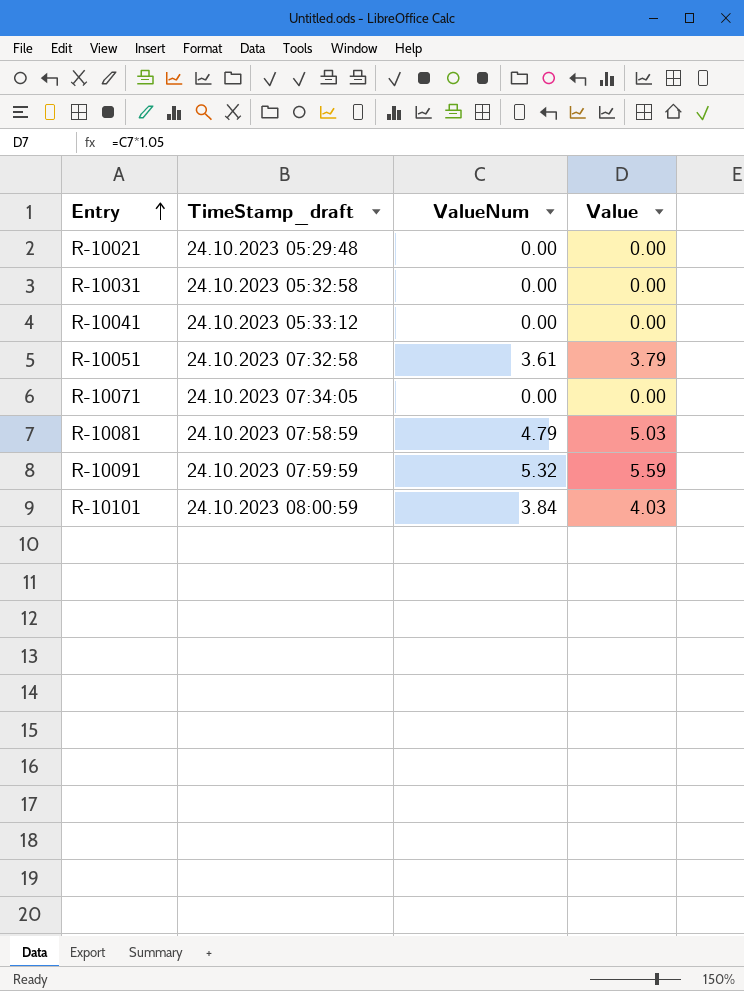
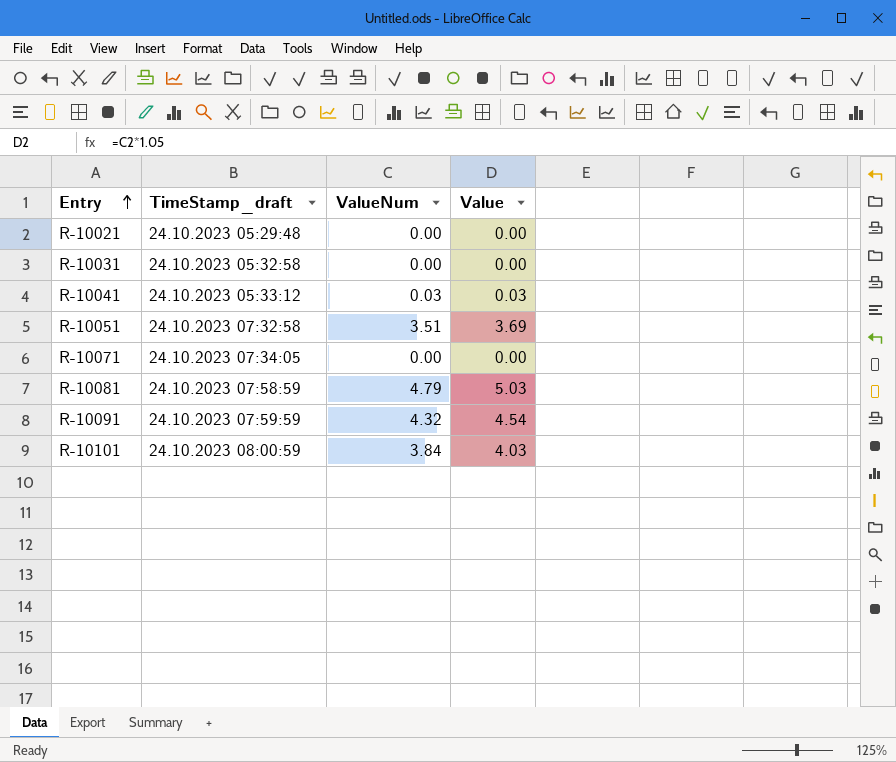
R-10041 | ValueNum: 0.00 -> 0.03
R-10041 | Value: 0.00 -> 0.03
R-10051 | ValueNum: 3.61 -> 3.51
R-10051 | Value: 3.79 -> 3.69
R-10091 | ValueNum: 5.32 -> 4.32
R-10091 | Value: 5.59 -> 4.54

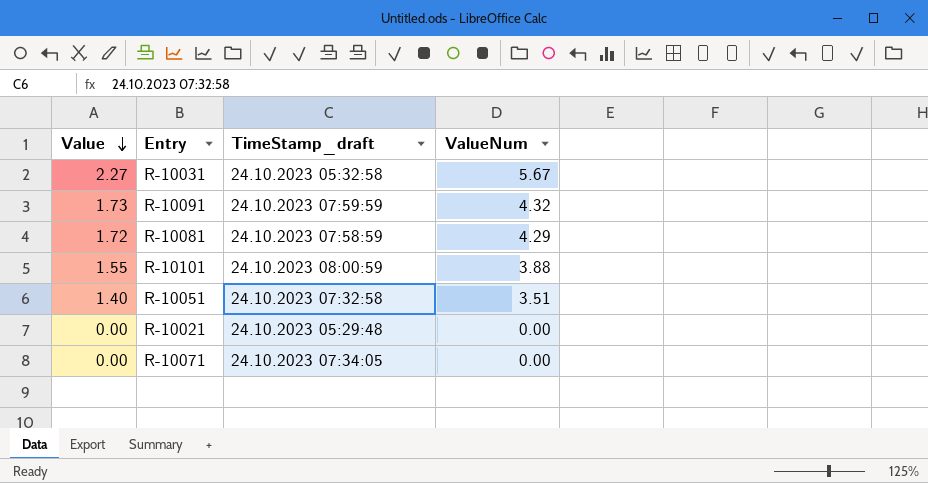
row order: Entry ascending -> Value descending
column Value | formula: [ValueNum] * 1.05 -> [ValueNum] * 0.4
column Value | position: 4 -> 1
row R-10041: 24.10.2023 05:33:12 | 0.03 | 0.03 -> none
R-10031 | ValueNum: 0.00 -> 5.67
R-10081 | ValueNum: 4.79 -> 4.29
R-10101 | ValueNum: 3.84 -> 3.88

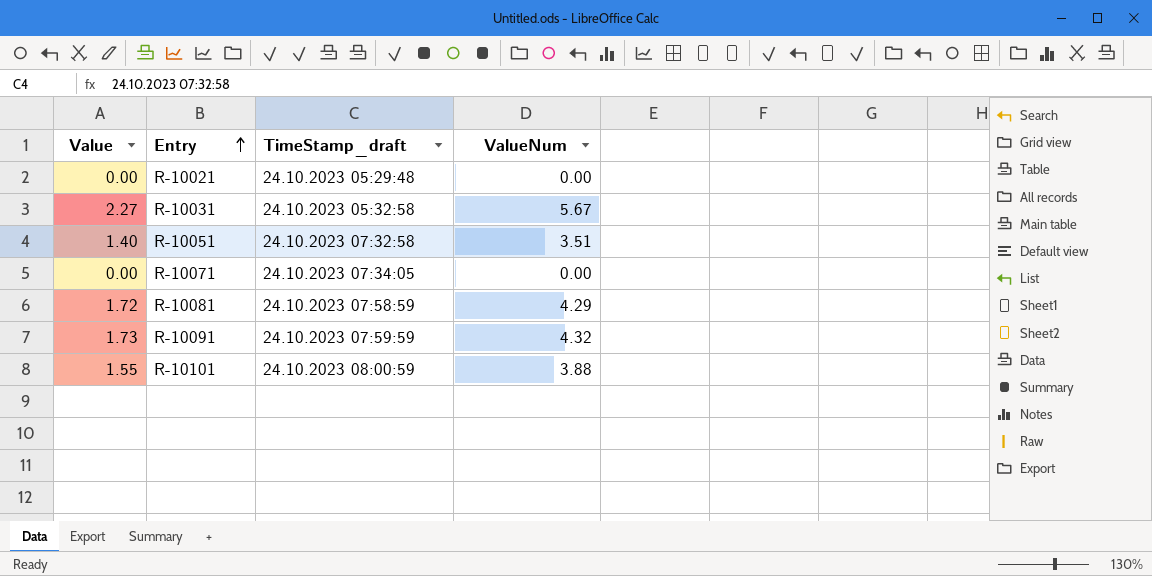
row order: Value descending -> Entry ascending

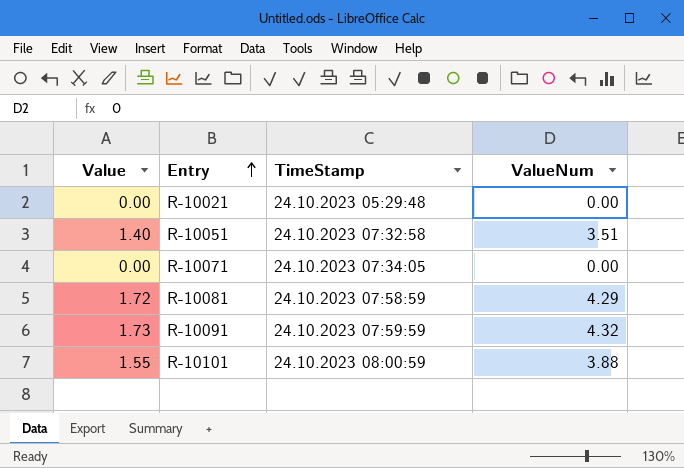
column name: TimeStamp_draft -> TimeStamp
row R-10031: 2.27 | 24.10.2023 05:32:58 | 5.67 -> none

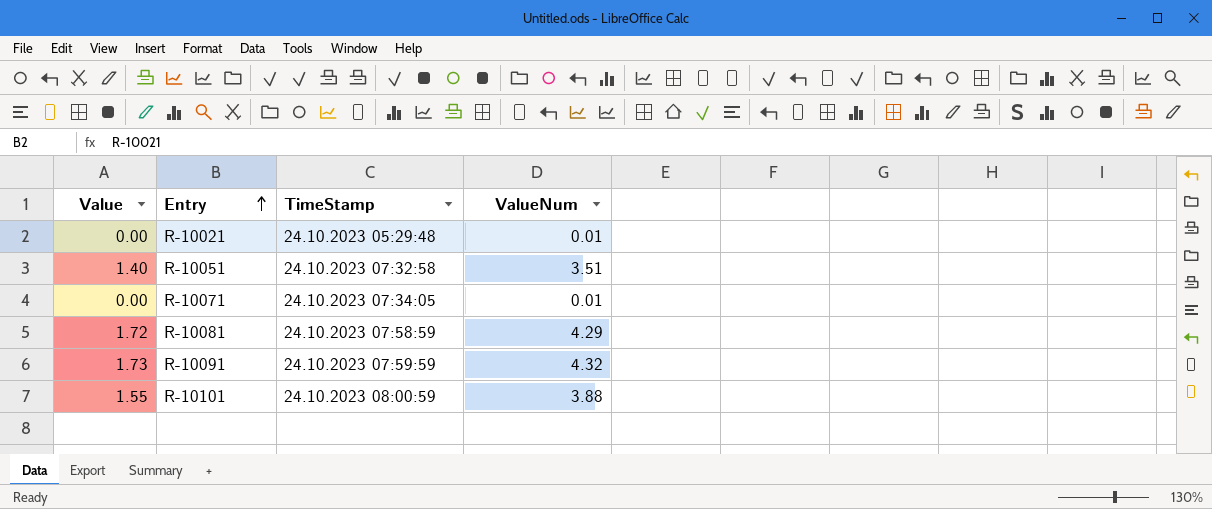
R-10021 | ValueNum: 0.00 -> 0.01
R-10071 | ValueNum: 0.00 -> 0.01

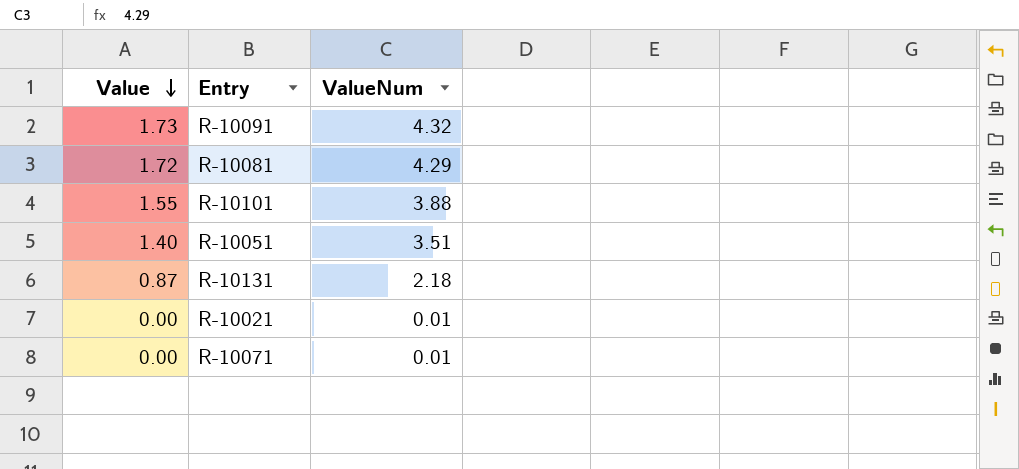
row order: Entry ascending -> Value descending
column TimeStamp | position: 3 -> none
row R-10131: none -> 0.87 | 2.18

